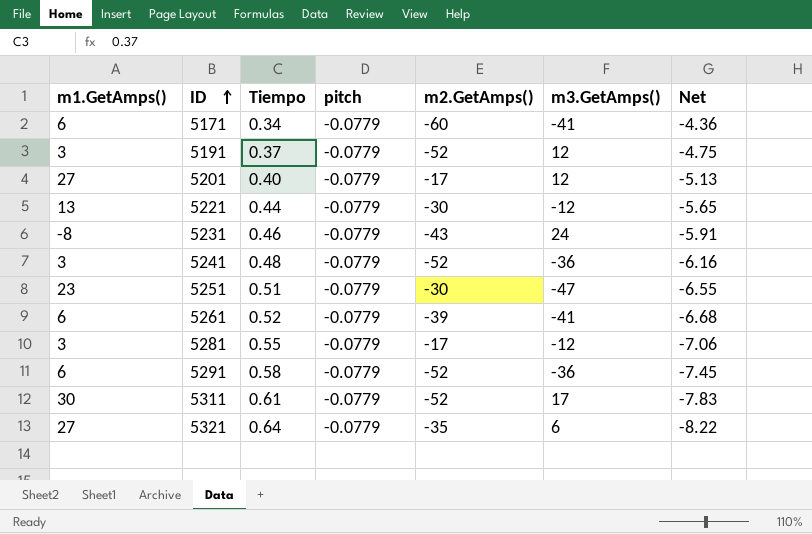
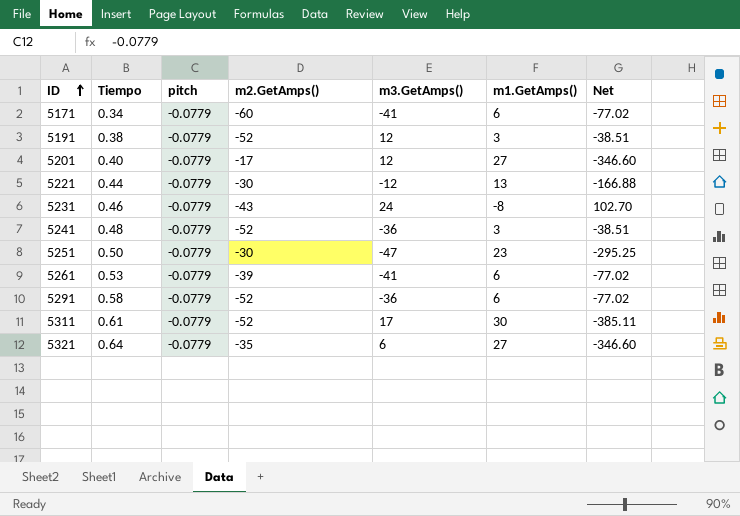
column m1.GetAmps() | position: 1 -> 6
column Net | formula: [Tiempo] / [pitch] -> [m1.GetAmps()] / [pitch]
row 5281: 3 | 0.55 | -0.0779 | -17 | -12 | -7.06 -> none
5191 | Tiempo: 0.37 -> 0.38
5251 | Tiempo: 0.51 -> 0.50
5261 | Tiempo: 0.52 -> 0.53

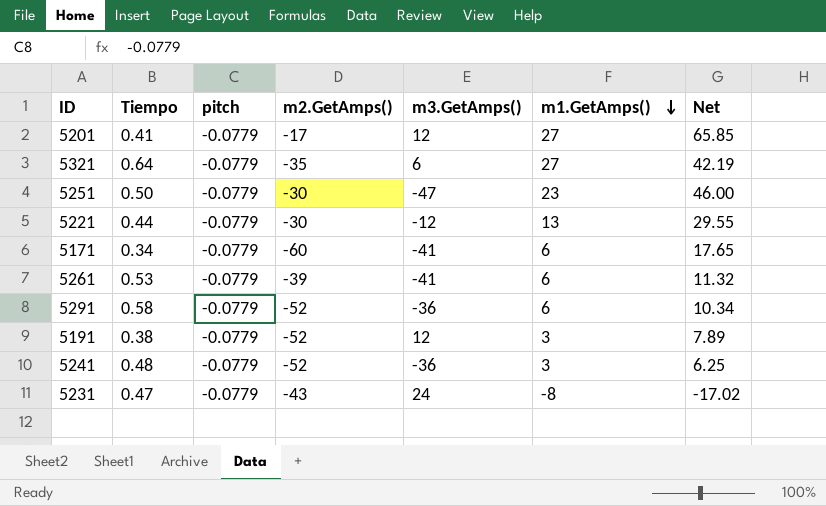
row order: ID ascending -> m1.GetAmps() descending
column Net | formula: [m1.GetAmps()] / [pitch] -> [m1.GetAmps()] / [Tiempo]
row 5311: 0.61 | -0.0779 | -52 | 17 | 30 | -385.11 -> none
5201 | Tiempo: 0.40 -> 0.41
5231 | Tiempo: 0.46 -> 0.47

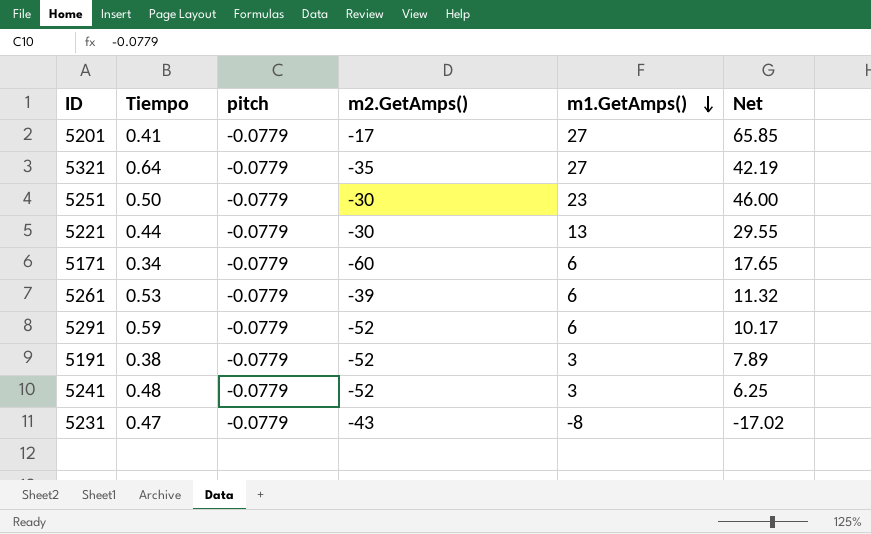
column m3.GetAmps() | position: 5 -> none
5291 | Tiempo: 0.58 -> 0.59
5291 | Net: 10.34 -> 10.17

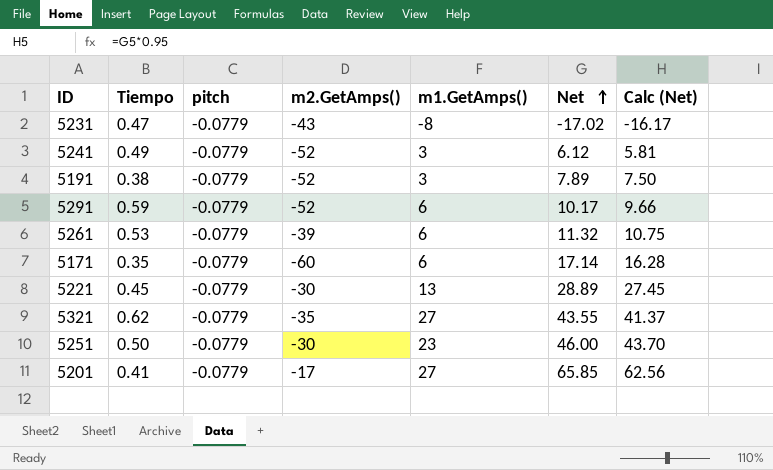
row order: m1.GetAmps() descending -> Net ascending
column Calc (Net) | formula: none -> [Net] * 0.95
5241 | Tiempo: 0.48 -> 0.49
5241 | Net: 6.25 -> 6.12
5171 | Tiempo: 0.34 -> 0.35
5171 | Net: 17.65 -> 17.14
5221 | Tiempo: 0.44 -> 0.45
5221 | Net: 29.55 -> 28.89
5321 | Tiempo: 0.64 -> 0.62
5321 | Net: 42.19 -> 43.55

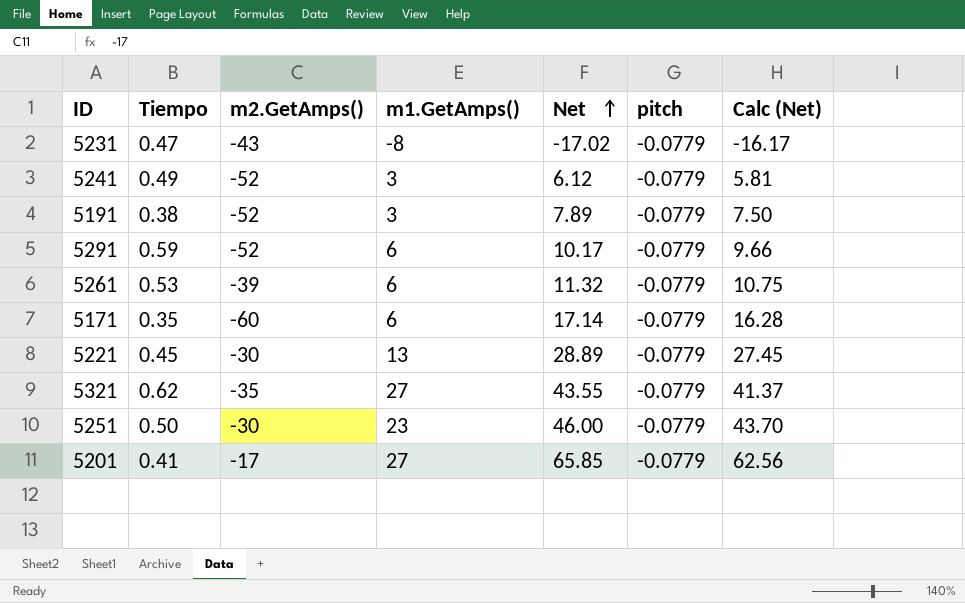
column pitch | position: 3 -> 6

